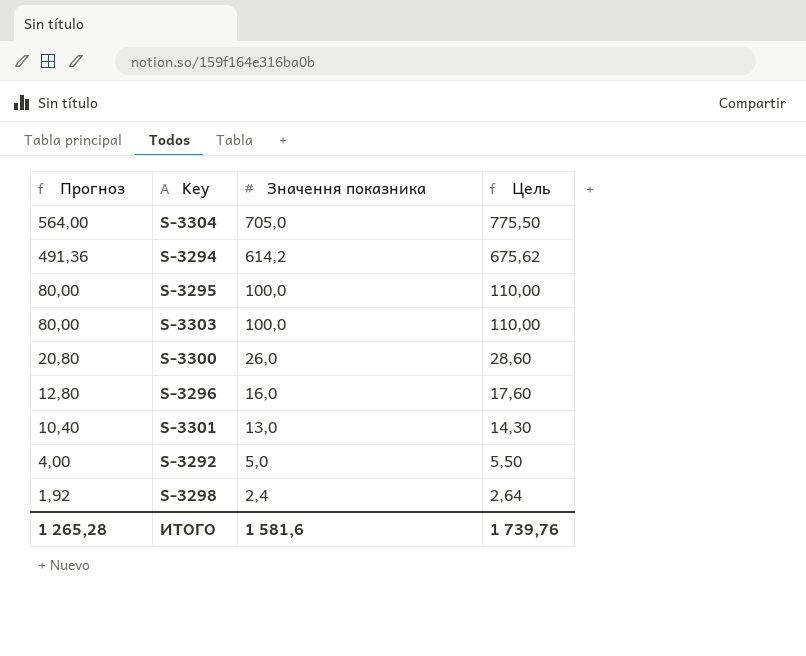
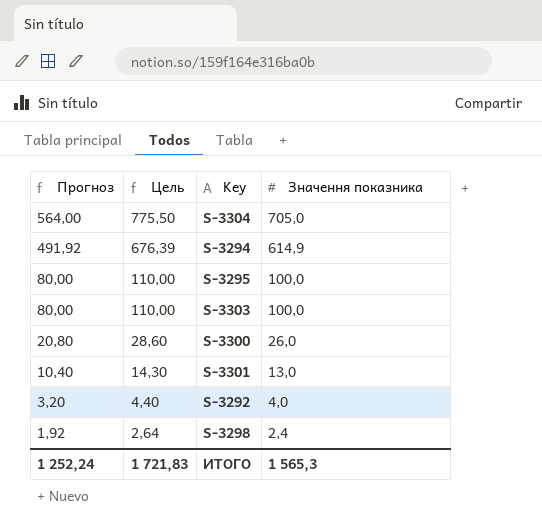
column Цель | position: 4 -> 2
row S-3296: 12,80 | 16,0 | 17,60 -> none
S-3294 | Прогноз: 491,36 -> 491,92
S-3294 | Цель: 675,62 -> 676,39
S-3294 | Значення показника: 614,2 -> 614,9
S-3292 | Прогноз: 4,00 -> 3,20
S-3292 | Цель: 5,50 -> 4,40
S-3292 | Значення показника: 5,0 -> 4,0
ИТОГО | Прогноз: 1 265,28 -> 1 252,24
ИТОГО | Цель: 1 739,76 -> 1 721,83
ИТОГО | Значення показника: 1 581,6 -> 1 565,3

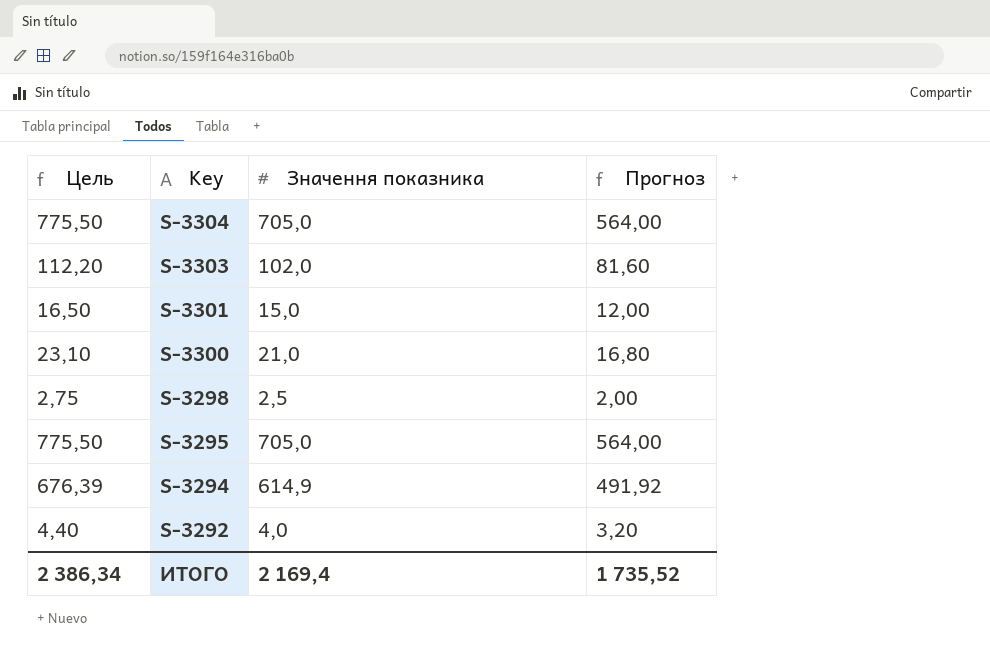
row order: Прогноз descending -> Key descending
column Прогноз | position: 1 -> 4
S-3303 | Цель: 110,00 -> 112,20
S-3303 | Значення показника: 100,0 -> 102,0
S-3303 | Прогноз: 80,00 -> 81,60
S-3301 | Цель: 14,30 -> 16,50
S-3301 | Значення показника: 13,0 -> 15,0
S-3301 | Прогноз: 10,40 -> 12,00
S-3300 | Цель: 28,60 -> 23,10
S-3300 | Значення показника: 26,0 -> 21,0
S-3300 | Прогноз: 20,80 -> 16,80
S-3298 | Цель: 2,64 -> 2,75
S-3298 | Значення показника: 2,4 -> 2,5
S-3298 | Прогноз: 1,92 -> 2,00
S-3295 | Цель: 110,00 -> 775,50
S-3295 | Значення показника: 100,0 -> 705,0
S-3295 | Прогноз: 80,00 -> 564,00
ИТОГО | Цель: 1 721,83 -> 2 386,34
ИТОГО | Значення показника: 1 565,3 -> 2 169,4
ИТОГО | Прогноз: 1 252,24 -> 1 735,52

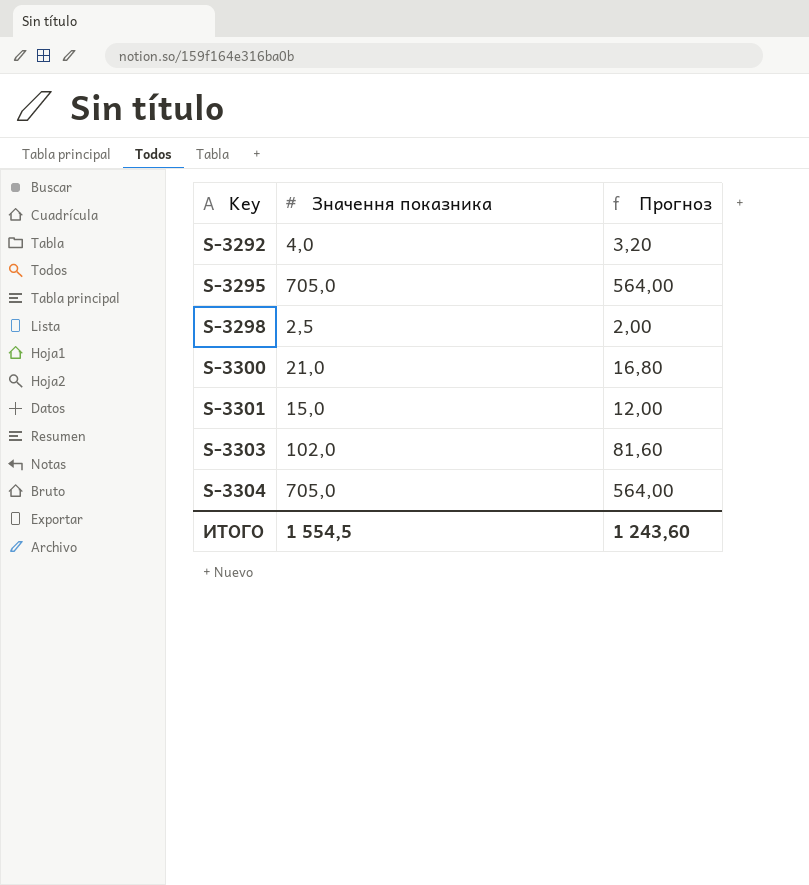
row order: Key descending -> Key ascending
column Цель | formula: [Значення показника] * 1,1 -> none
row S-3294: 676,39 | 614,9 | 491,92 -> none
ИТОГО | Значення показника: 2 169,4 -> 1 554,5
ИТОГО | Прогноз: 1 735,52 -> 1 243,60

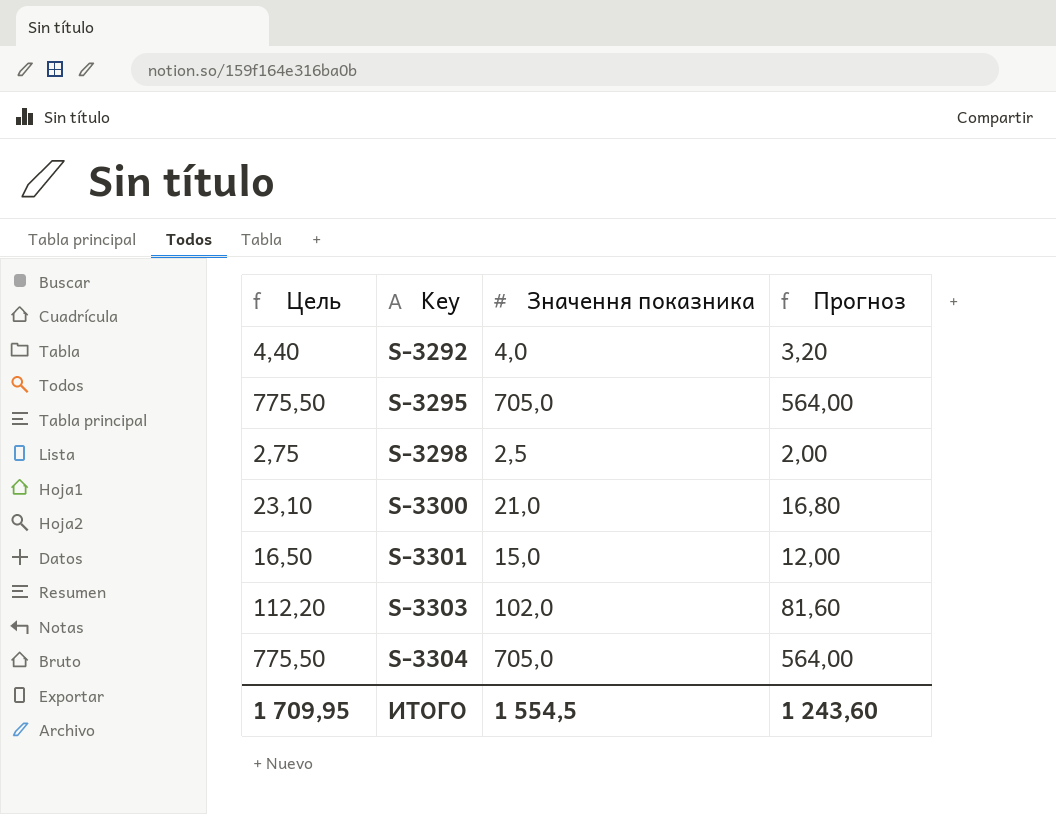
column Цель | formula: none -> [Значення показника] * 1,1

